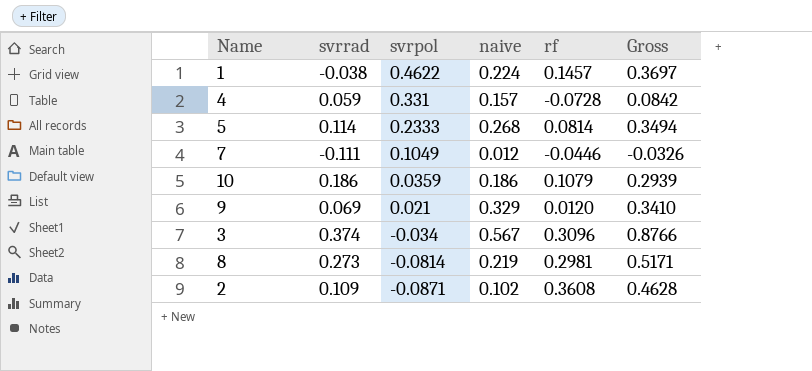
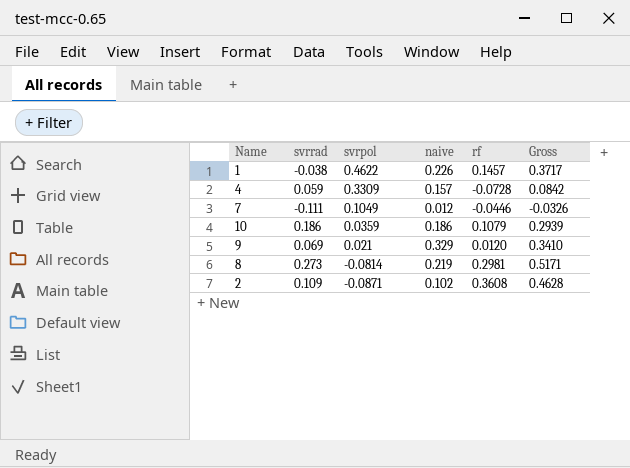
row 5: 0.114 | 0.2333 | 0.268 | 0.0814 | 0.3494 -> none
row 3: 0.374 | -0.034 | 0.567 | 0.3096 | 0.8766 -> none
1 | naive: 0.224 -> 0.226
1 | Gross: 0.3697 -> 0.3717
4 | svrpol: 0.331 -> 0.3309

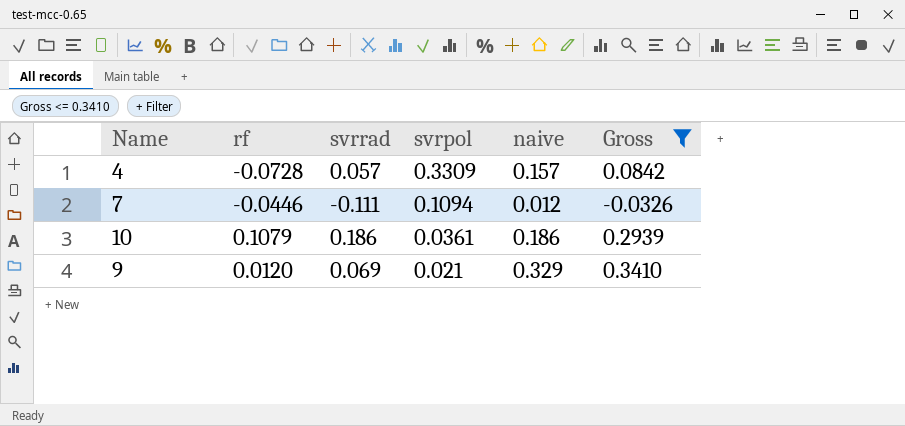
filter: none -> Gross <= 0.3410
column rf | position: 5 -> 2
4 | svrrad: 0.059 -> 0.057
7 | svrpol: 0.1049 -> 0.1094
10 | svrpol: 0.0359 -> 0.0361

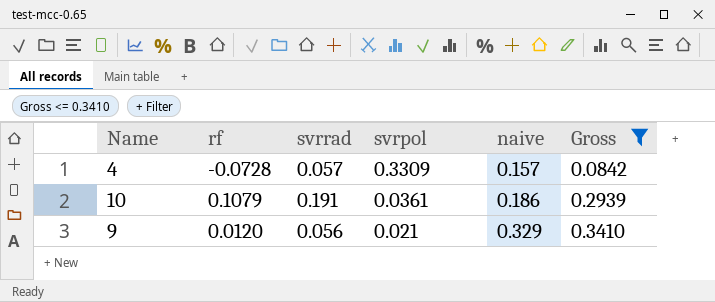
row 7: -0.0446 | -0.111 | 0.1094 | 0.012 | -0.0326 -> none
10 | svrrad: 0.186 -> 0.191
9 | svrrad: 0.069 -> 0.056

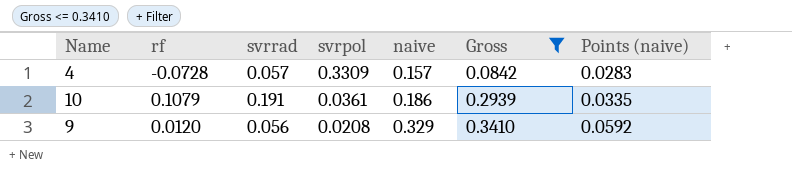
column Points (naive) | formula: none -> [naive] * 0.18
9 | svrpol: 0.021 -> 0.0208

